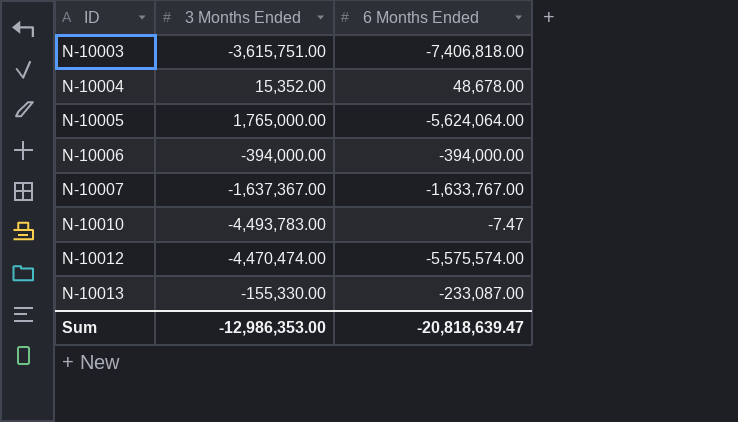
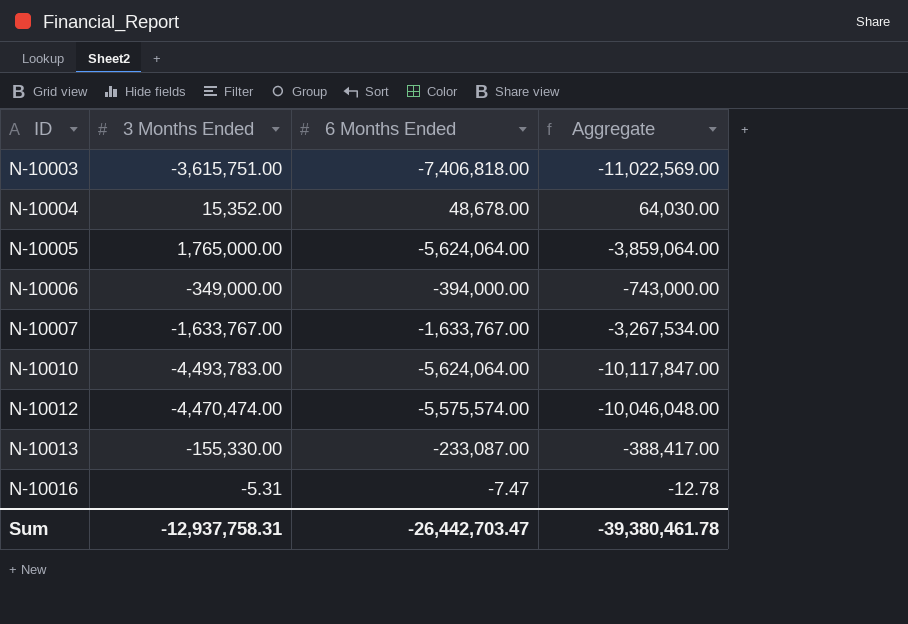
column Aggregate | formula: none -> [3 Months Ended] + [6 Months Ended]
N-10006 | 3 Months Ended: -394,000.00 -> -349,000.00
N-10007 | 3 Months Ended: -1,637,367.00 -> -1,633,767.00
N-10010 | 6 Months Ended: -7.47 -> -5,624,064.00
row N-10016: none -> -5.31 | -7.47 | -12.78
Sum | 3 Months Ended: -12,986,353.00 -> -12,937,758.31
Sum | 6 Months Ended: -20,818,639.47 -> -26,442,703.47

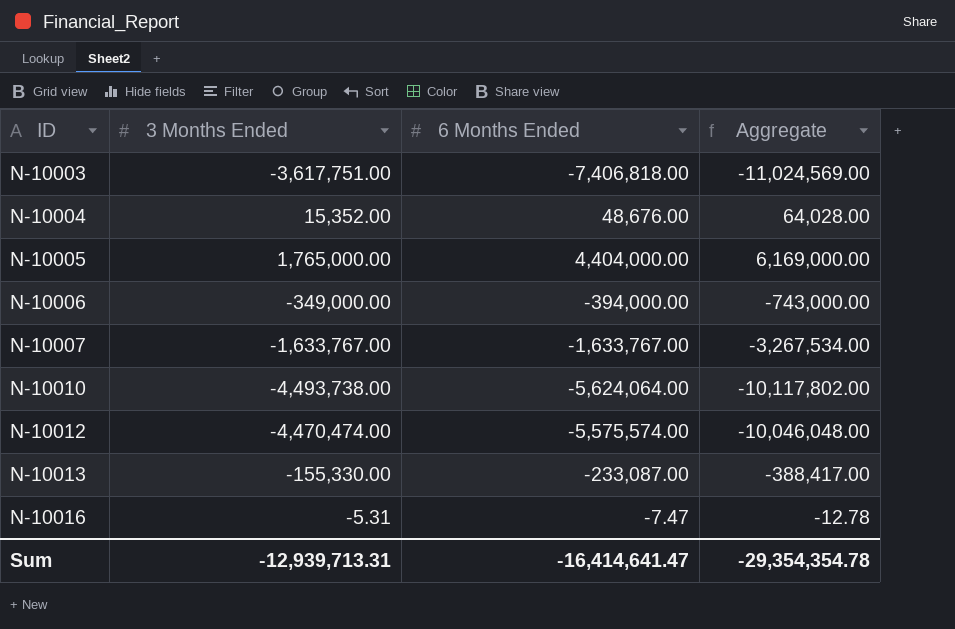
N-10003 | 3 Months Ended: -3,615,751.00 -> -3,617,751.00
N-10003 | Aggregate: -11,022,569.00 -> -11,024,569.00
N-10004 | 6 Months Ended: 48,678.00 -> 48,676.00
N-10004 | Aggregate: 64,030.00 -> 64,028.00
N-10005 | 6 Months Ended: -5,624,064.00 -> 4,404,000.00
N-10005 | Aggregate: -3,859,064.00 -> 6,169,000.00
N-10010 | 3 Months Ended: -4,493,783.00 -> -4,493,738.00
N-10010 | Aggregate: -10,117,847.00 -> -10,117,802.00
Sum | 3 Months Ended: -12,937,758.31 -> -12,939,713.31
Sum | 6 Months Ended: -26,442,703.47 -> -16,414,641.47
Sum | Aggregate: -39,380,461.78 -> -29,354,354.78

